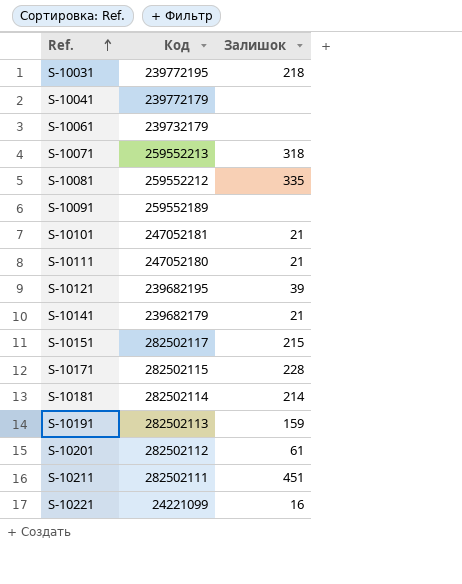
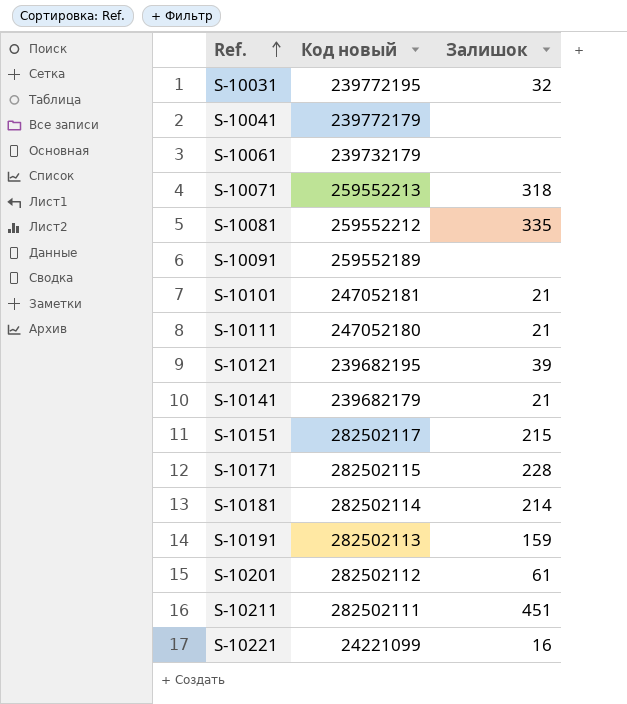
column name: Код -> Код новый
S-10031 | Залишок: 218 -> 32

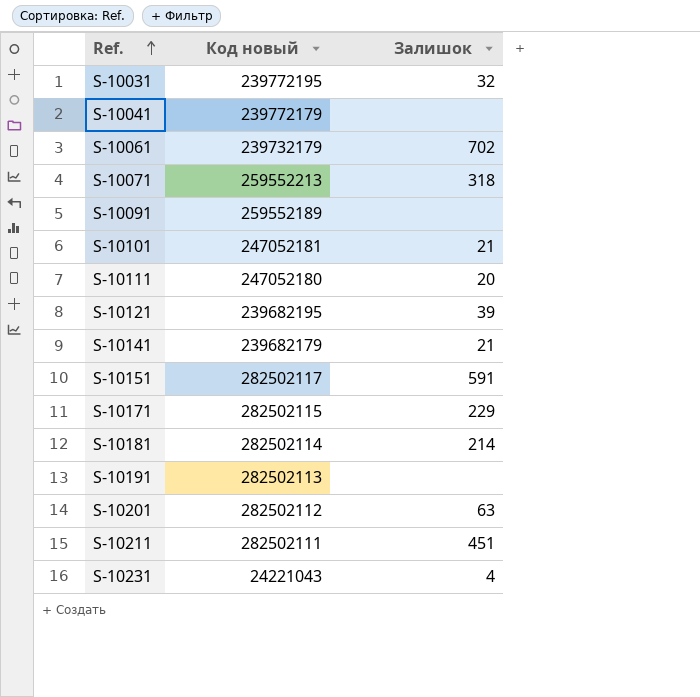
row S-10081: 259552212 | 335 -> none
row S-10221: 24221099 | 16 -> none
S-10061 | Залишок: none -> 702
S-10111 | Залишок: 21 -> 20
S-10151 | Залишок: 215 -> 591
S-10171 | Залишок: 228 -> 229
S-10191 | Залишок: 159 -> none
S-10201 | Залишок: 61 -> 63
row S-10231: none -> 24221043 | 4

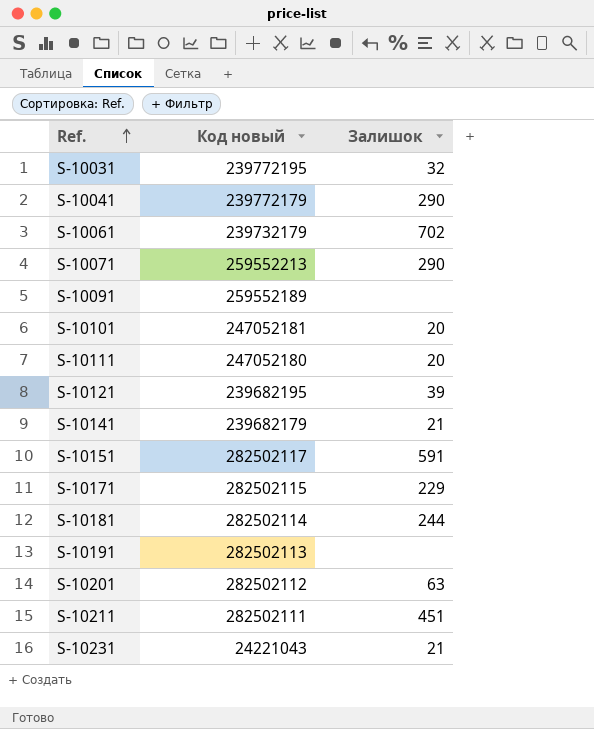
S-10041 | Залишок: none -> 290
S-10071 | Залишок: 318 -> 290
S-10101 | Залишок: 21 -> 20
S-10181 | Залишок: 214 -> 244
S-10231 | Залишок: 4 -> 21

